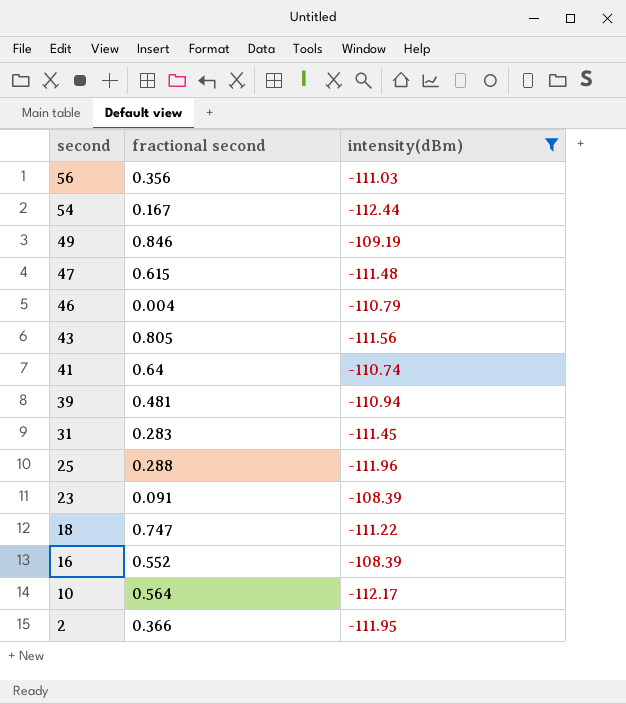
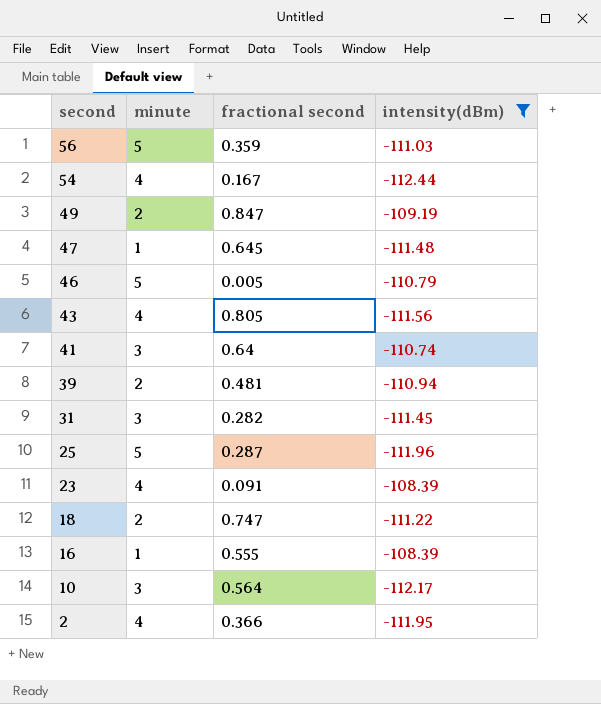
column minute | position: none -> 2
56 | fractional second: 0.356 -> 0.359
49 | fractional second: 0.846 -> 0.847
47 | fractional second: 0.615 -> 0.645
46 | fractional second: 0.004 -> 0.005
31 | fractional second: 0.283 -> 0.282
25 | fractional second: 0.288 -> 0.287
16 | fractional second: 0.552 -> 0.555

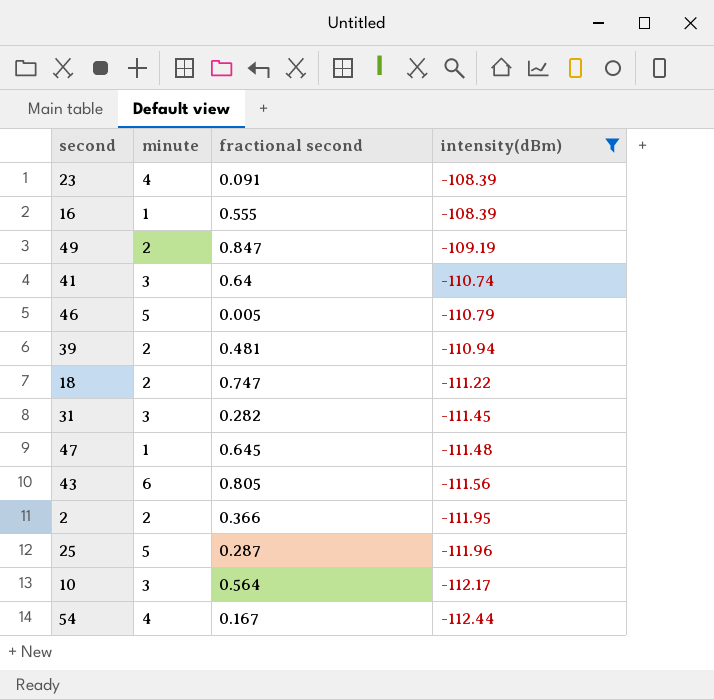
row order: second descending -> intensity(dBm) descending
row 56: 5 | 0.359 | -111.03 -> none
43 | minute: 4 -> 6
2 | minute: 4 -> 2

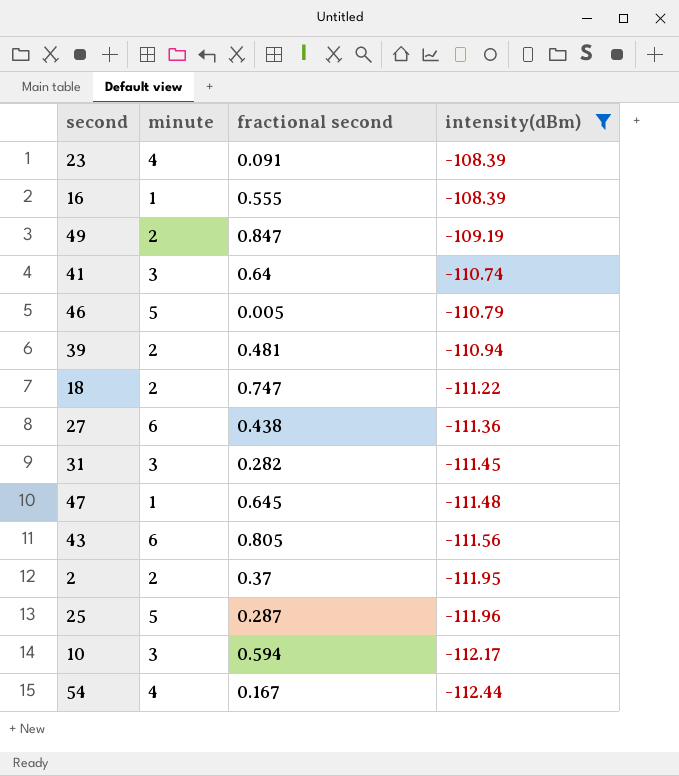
row 27: none -> 6 | 0.438 | -111.36
2 | fractional second: 0.366 -> 0.37
10 | fractional second: 0.564 -> 0.594

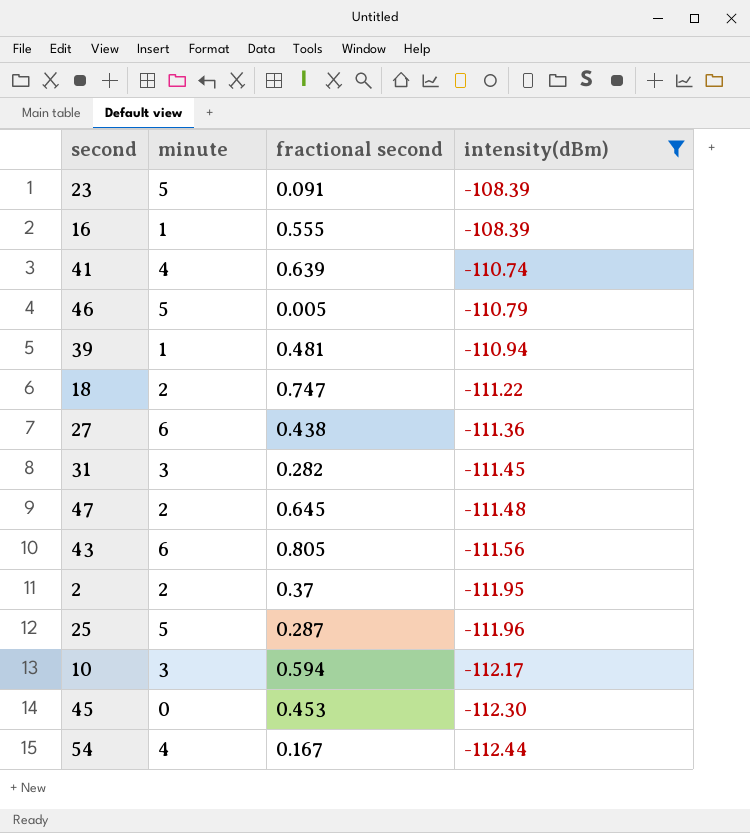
row 49: 2 | 0.847 | -109.19 -> none
23 | minute: 4 -> 5
41 | minute: 3 -> 4
41 | fractional second: 0.64 -> 0.639
39 | minute: 2 -> 1
47 | minute: 1 -> 2
row 45: none -> 0 | 0.453 | -112.30

